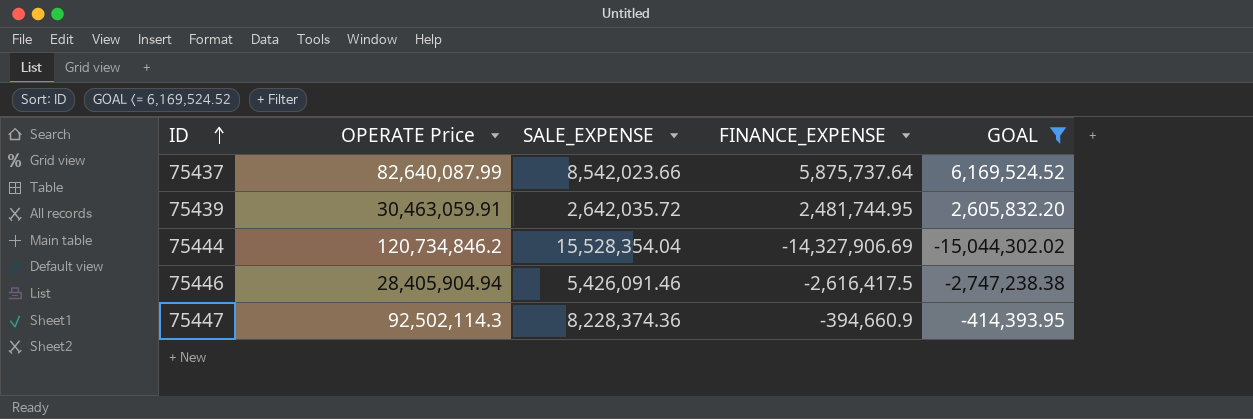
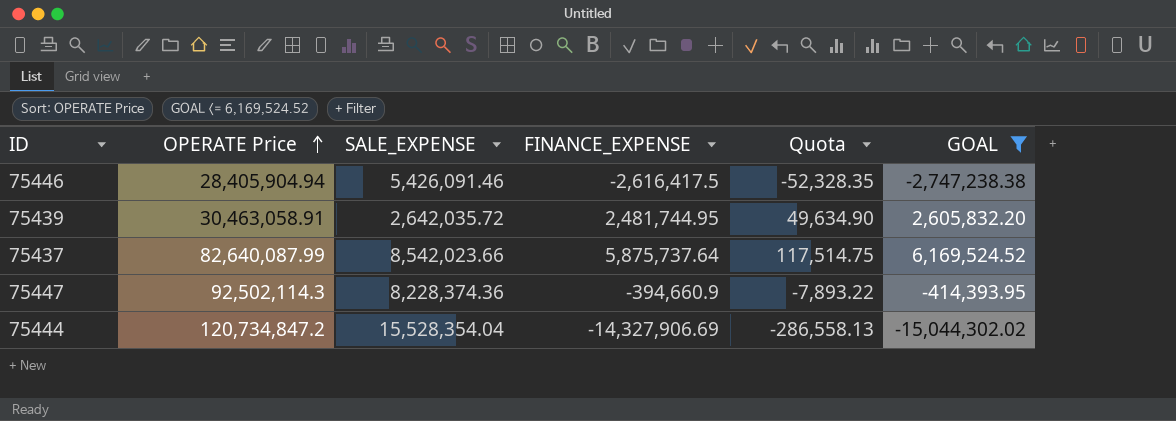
row order: ID ascending -> OPERATE Price ascending
column Quota | formula: none -> [FINANCE_EXPENSE] * 0.02
75439 | OPERATE Price: 30,463,059.91 -> 30,463,058.91
75444 | OPERATE Price: 120,734,846.2 -> 120,734,847.2

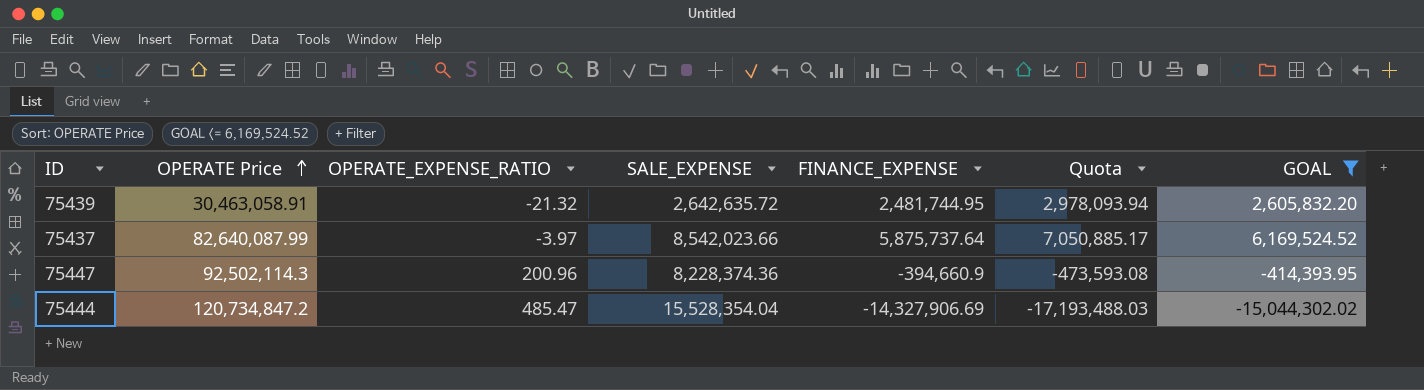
column OPERATE_EXPENSE_RATIO | position: none -> 3
column Quota | formula: [FINANCE_EXPENSE] * 0.02 -> [FINANCE_EXPENSE] * 1.2
row 75446: 28,405,904.94 | 5,426,091.46 | -2,616,417.5 | -52,328.35 | -2,747,238.38 -> none
75439 | SALE_EXPENSE: 2,642,035.72 -> 2,642,635.72

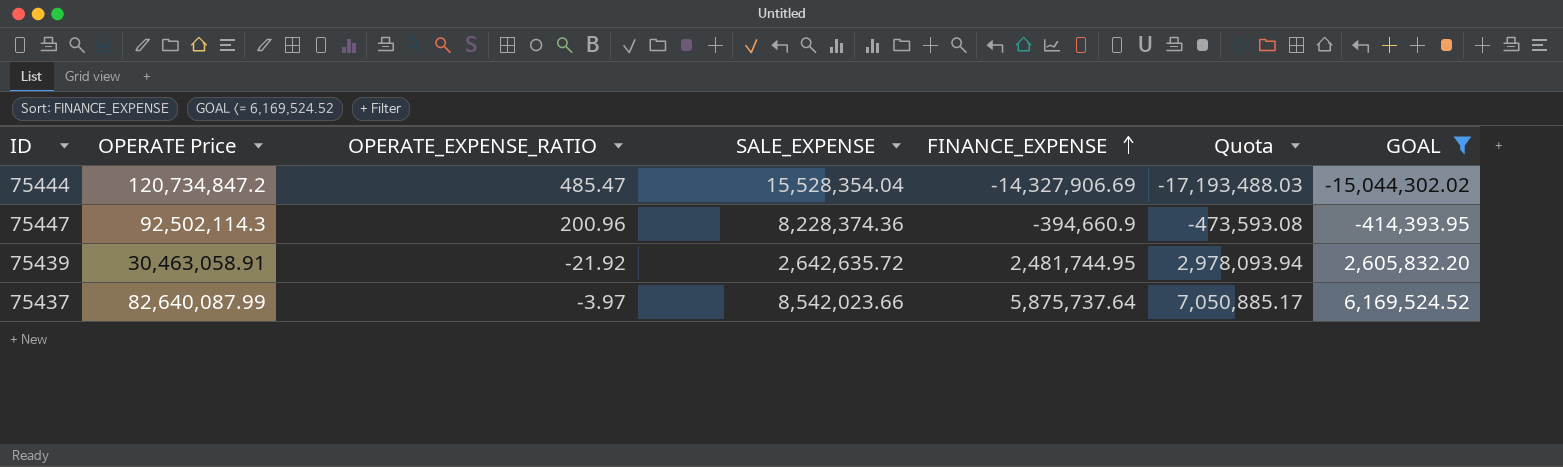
row order: OPERATE Price ascending -> FINANCE_EXPENSE ascending
75439 | OPERATE_EXPENSE_RATIO: -21.32 -> -21.92

